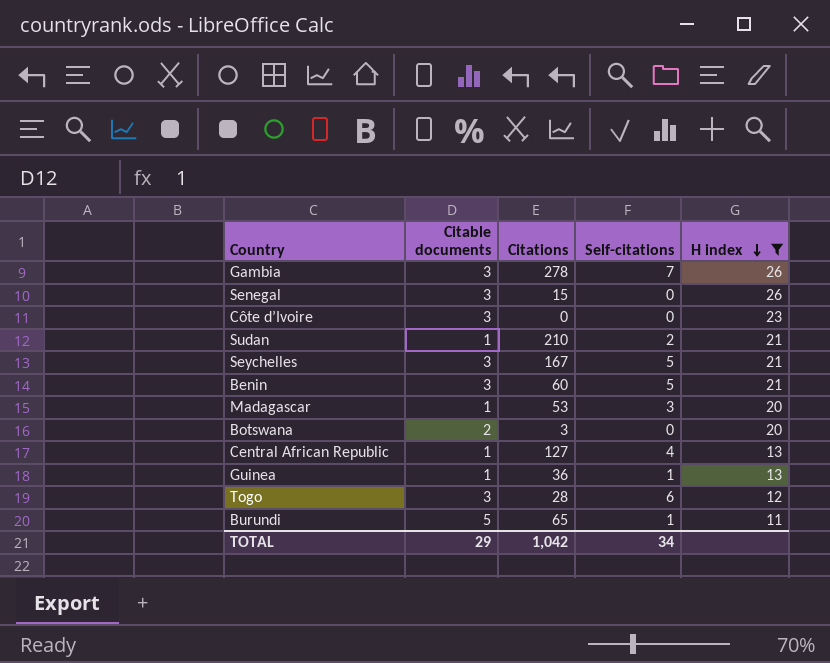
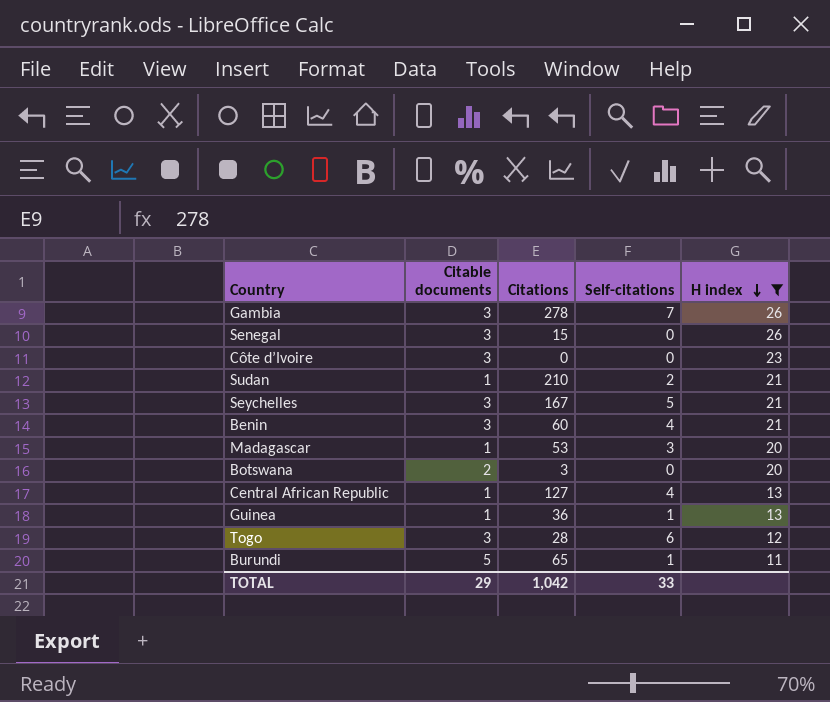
Benin | Self-citations: 5 -> 4
TOTAL | Self-citations: 34 -> 33

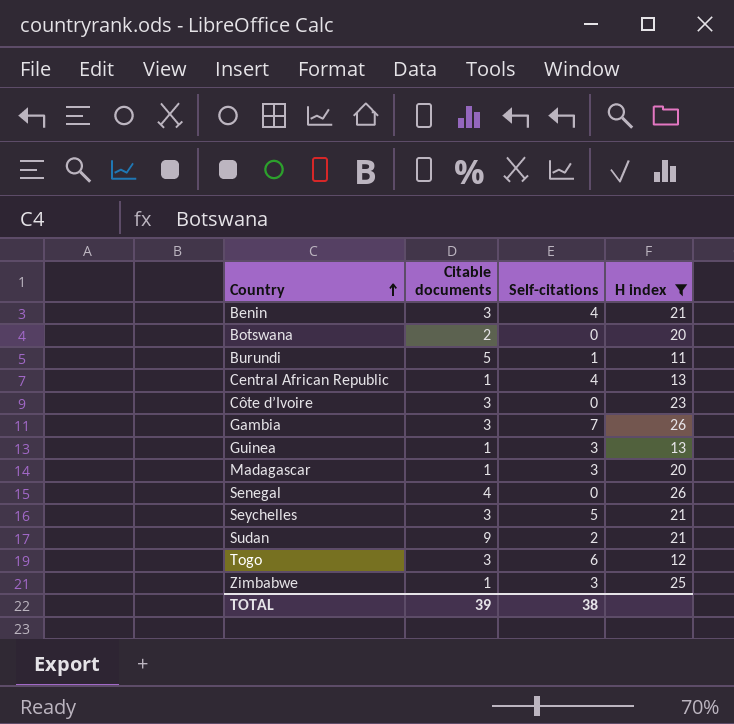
row order: H index descending -> Country ascending
column Citations | position: 3 -> none
Guinea | Self-citations: 1 -> 3
Senegal | Citable documents: 3 -> 4
Sudan | Citable documents: 1 -> 9
row Zimbabwe: none -> 1 | 3 | 25
TOTAL | Citable documents: 29 -> 39
TOTAL | Self-citations: 33 -> 38

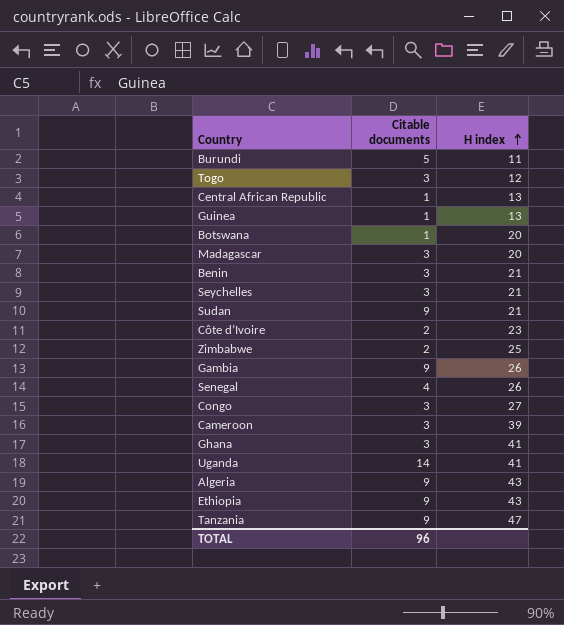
filter: H index <= 26 -> none
row order: Country ascending -> H index ascending
column Self-citations | position: 3 -> none
Botswana | Citable documents: 2 -> 1
Madagascar | Citable documents: 1 -> 3
Côte d’Ivoire | Citable documents: 3 -> 2
Zimbabwe | Citable documents: 1 -> 2
Gambia | Citable documents: 3 -> 9
TOTAL | Citable documents: 39 -> 96

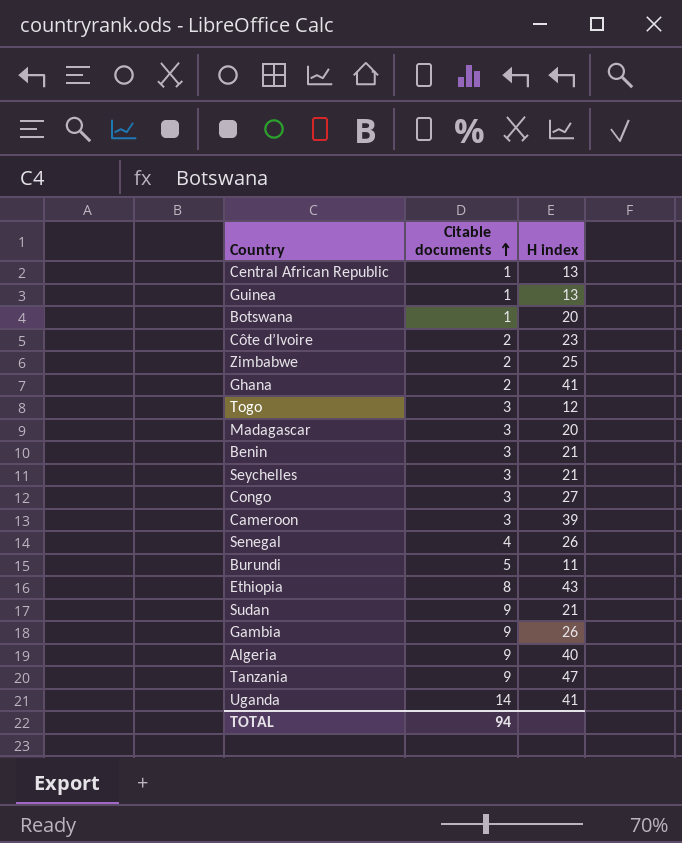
row order: H index ascending -> Citable documents ascending
Ghana | Citable documents: 3 -> 2
Ethiopia | Citable documents: 9 -> 8
Algeria | H index: 43 -> 40
TOTAL | Citable documents: 96 -> 94

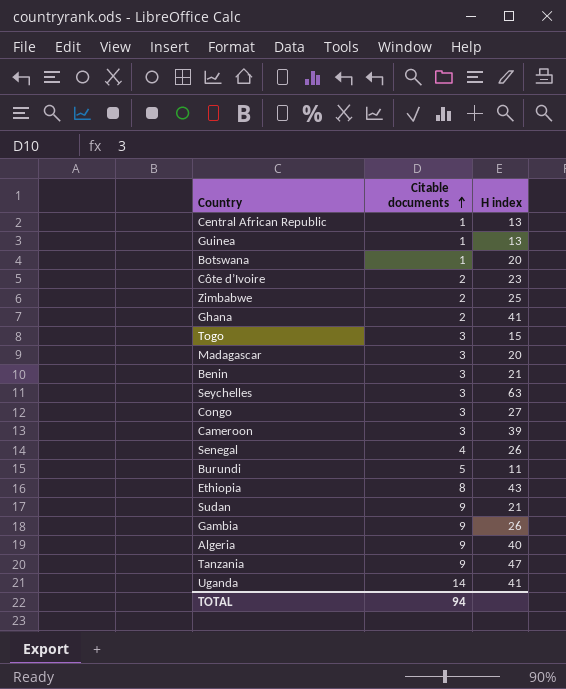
Togo | H index: 12 -> 15
Seychelles | H index: 21 -> 63

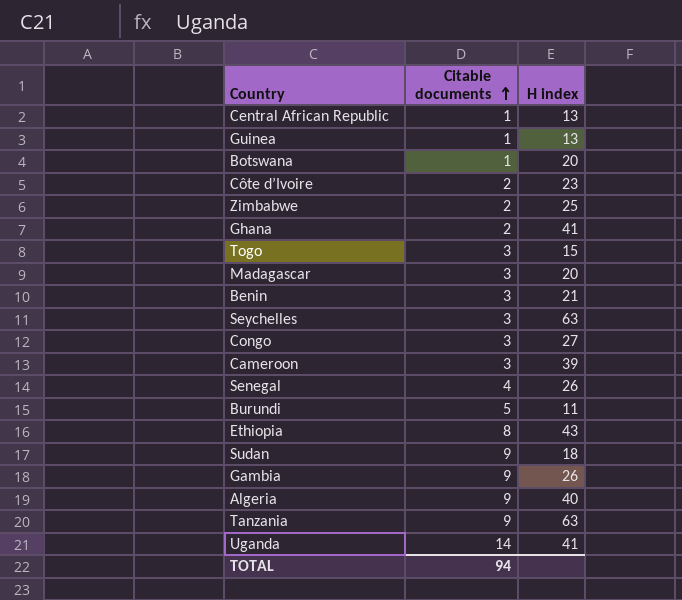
Sudan | H index: 21 -> 18
Tanzania | H index: 47 -> 63

